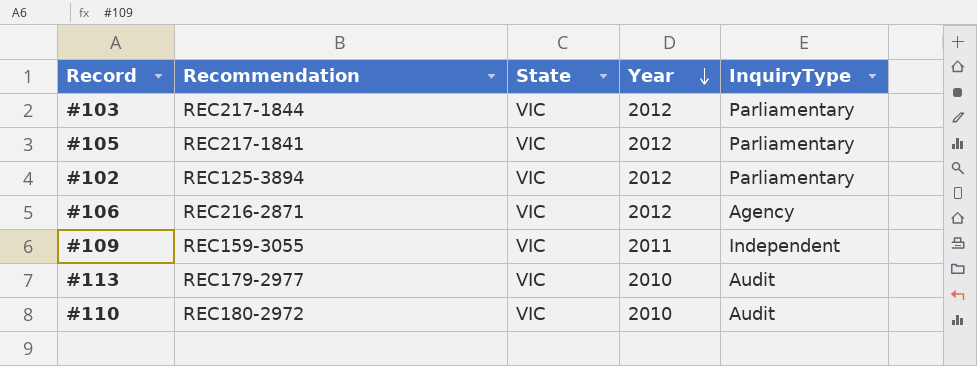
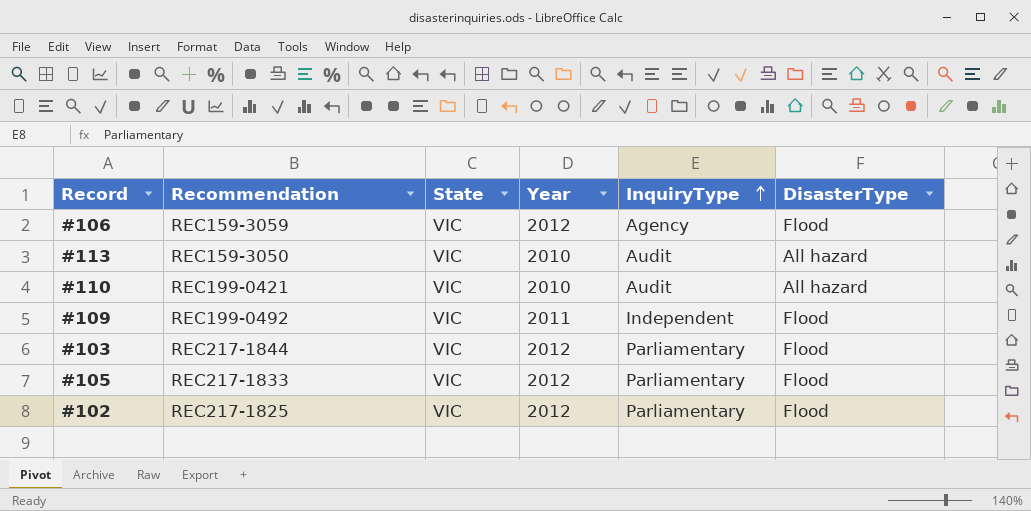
row order: Year descending -> InquiryType ascending
column DisasterType | position: none -> 6
#106 | Recommendation: REC216-2871 -> REC159-3059
#113 | Recommendation: REC179-2977 -> REC159-3050
#110 | Recommendation: REC180-2972 -> REC199-0421
#109 | Recommendation: REC159-3055 -> REC199-0492
#105 | Recommendation: REC217-1841 -> REC217-1833
#102 | Recommendation: REC125-3894 -> REC217-1825

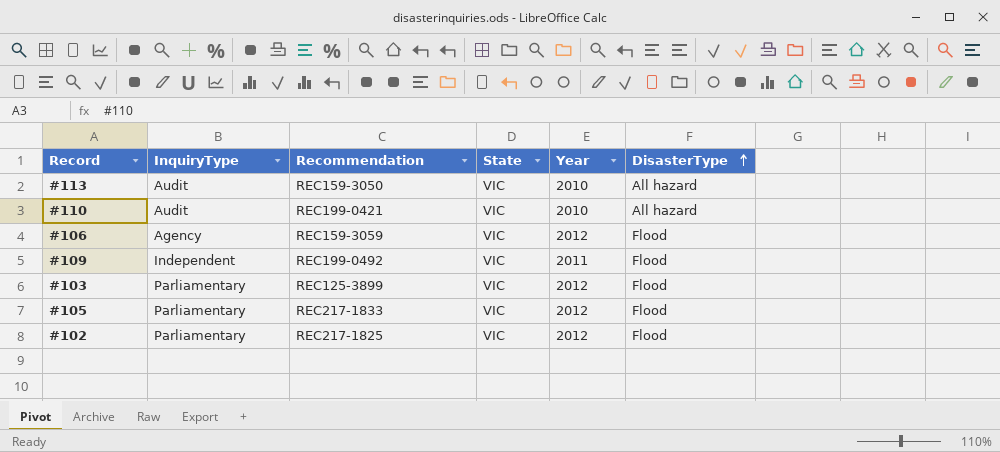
row order: InquiryType ascending -> DisasterType ascending
column InquiryType | position: 5 -> 2
#103 | Recommendation: REC217-1844 -> REC125-3899

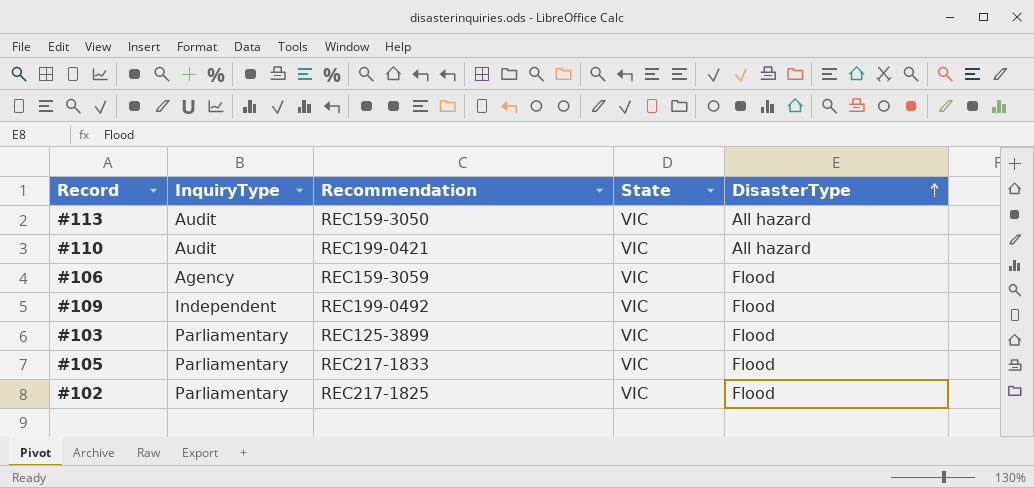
column Year | position: 5 -> none

